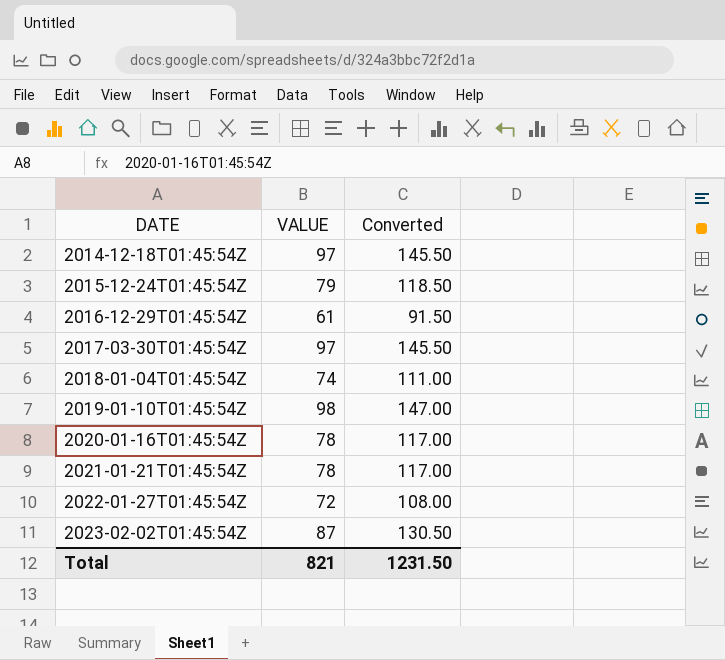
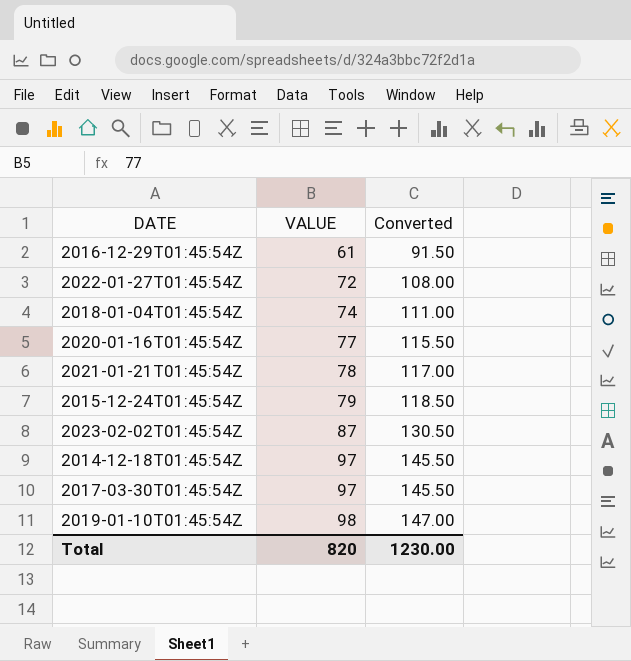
row order: DATE ascending -> VALUE ascending
2020-01-16T01:45:54Z | VALUE: 78 -> 77
2020-01-16T01:45:54Z | Converted: 117.00 -> 115.50
Total | VALUE: 821 -> 820
Total | Converted: 1231.50 -> 1230.00

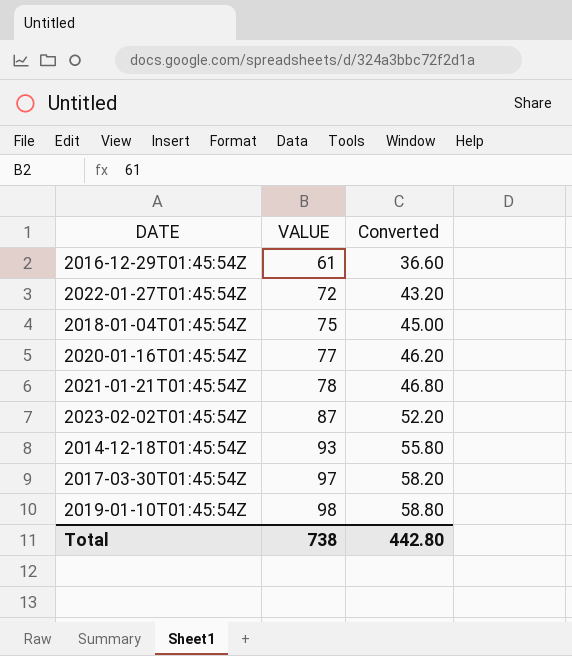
column Converted | formula: [VALUE] * 1.5 -> [VALUE] * 0.6
row 2015-12-24T01:45:54Z: 79 | 118.50 -> none
2018-01-04T01:45:54Z | VALUE: 74 -> 75
2014-12-18T01:45:54Z | VALUE: 97 -> 93
Total | VALUE: 820 -> 738
Total | Converted: 1230.00 -> 442.80

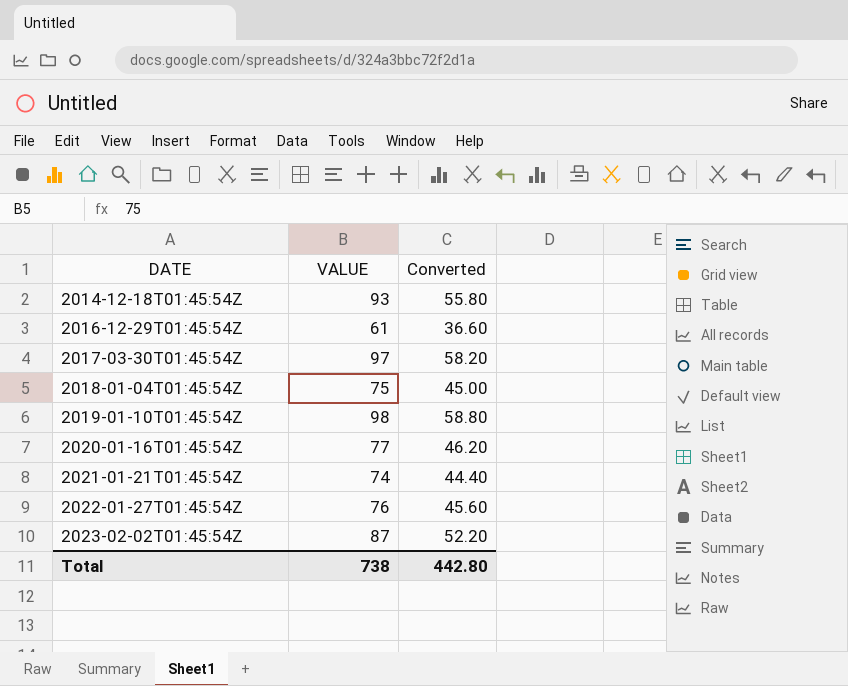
row order: VALUE ascending -> DATE ascending
2021-01-21T01:45:54Z | VALUE: 78 -> 74
2021-01-21T01:45:54Z | Converted: 46.80 -> 44.40
2022-01-27T01:45:54Z | VALUE: 72 -> 76
2022-01-27T01:45:54Z | Converted: 43.20 -> 45.60

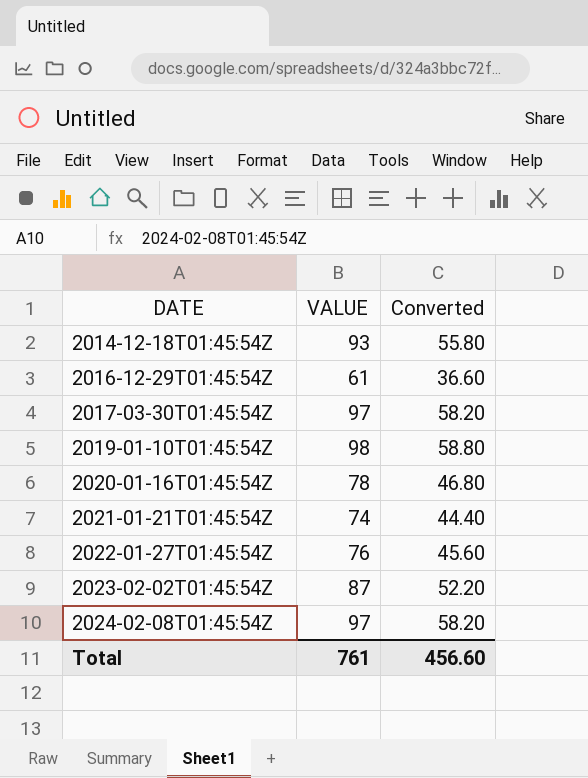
row 2018-01-04T01:45:54Z: 75 | 45.00 -> none
2020-01-16T01:45:54Z | VALUE: 77 -> 78
2020-01-16T01:45:54Z | Converted: 46.20 -> 46.80
row 2024-02-08T01:45:54Z: none -> 97 | 58.20
Total | VALUE: 738 -> 761
Total | Converted: 442.80 -> 456.60

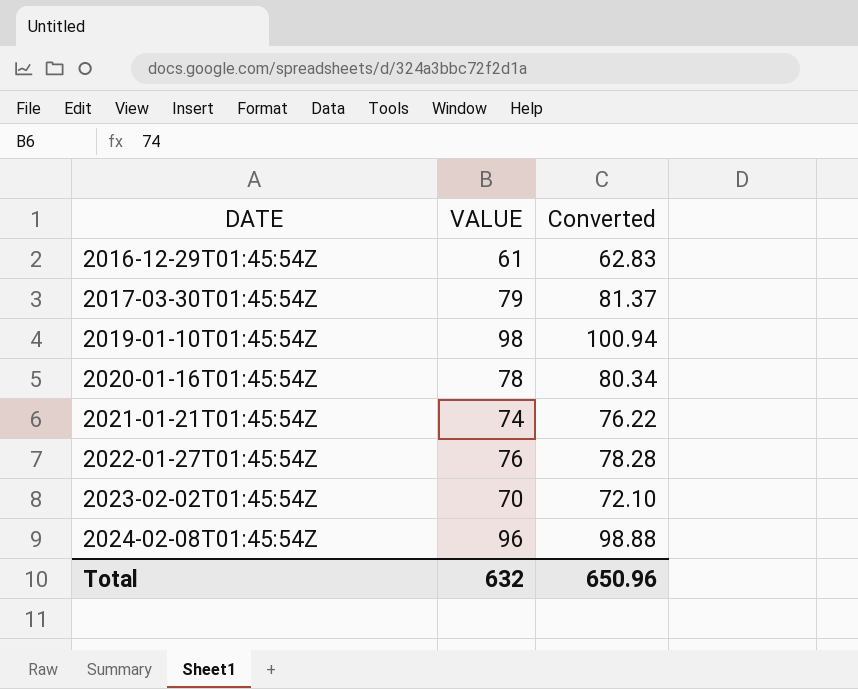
column Converted | formula: [VALUE] * 0.6 -> [VALUE] * 1.03
row 2014-12-18T01:45:54Z: 93 | 55.80 -> none
2017-03-30T01:45:54Z | VALUE: 97 -> 79
2023-02-02T01:45:54Z | VALUE: 87 -> 70
2024-02-08T01:45:54Z | VALUE: 97 -> 96
Total | VALUE: 761 -> 632
Total | Converted: 456.60 -> 650.96

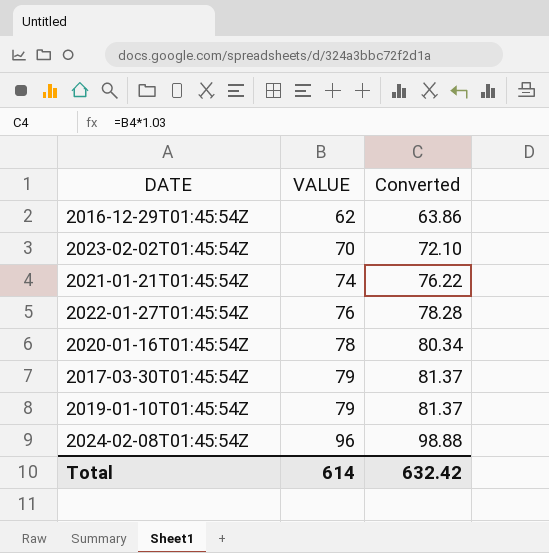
row order: DATE ascending -> VALUE ascending
2016-12-29T01:45:54Z | VALUE: 61 -> 62
2016-12-29T01:45:54Z | Converted: 62.83 -> 63.86
2019-01-10T01:45:54Z | VALUE: 98 -> 79
2019-01-10T01:45:54Z | Converted: 100.94 -> 81.37
Total | VALUE: 632 -> 614
Total | Converted: 650.96 -> 632.42

